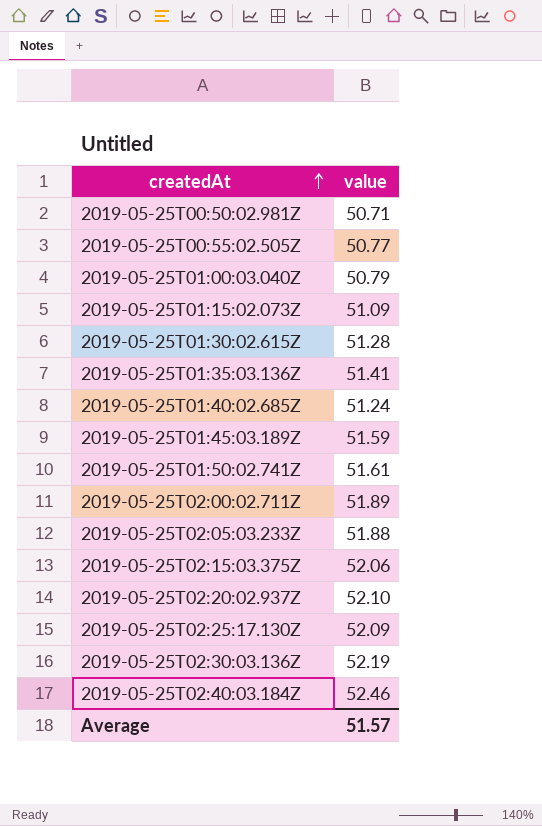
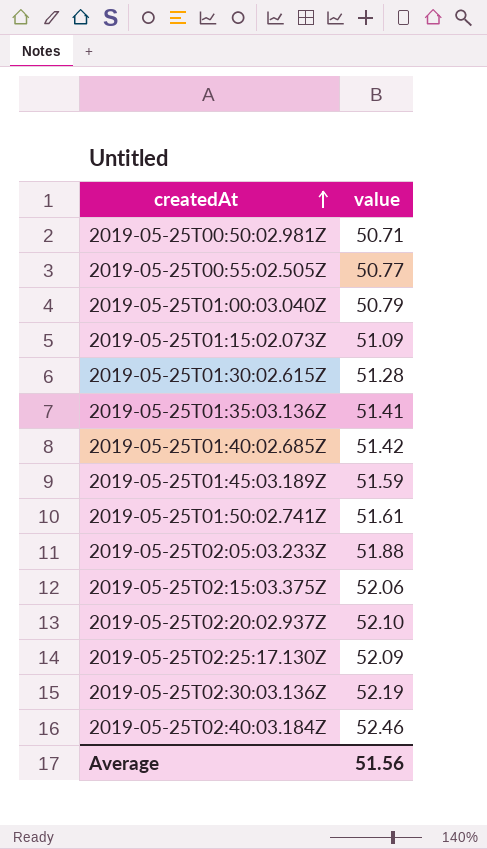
row 2019-05-25T02:00:02.711Z: 51.89 -> none
2019-05-25T01:40:02.685Z | value: 51.24 -> 51.42
Average | value: 51.57 -> 51.56

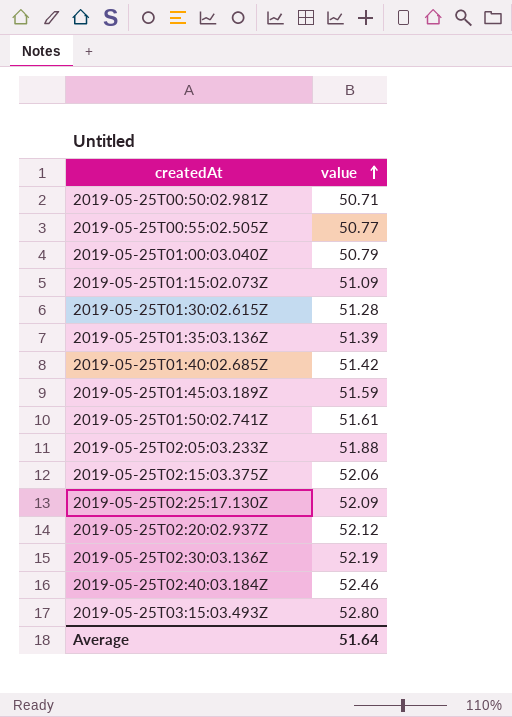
row order: createdAt ascending -> value ascending
2019-05-25T01:35:03.136Z | value: 51.41 -> 51.39
2019-05-25T02:20:02.937Z | value: 52.10 -> 52.12
row 2019-05-25T03:15:03.493Z: none -> 52.80
Average | value: 51.56 -> 51.64

